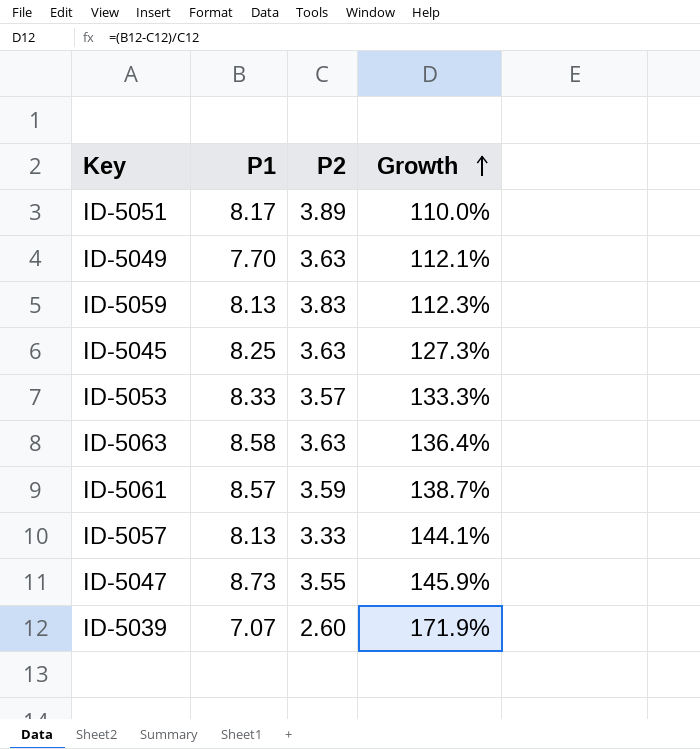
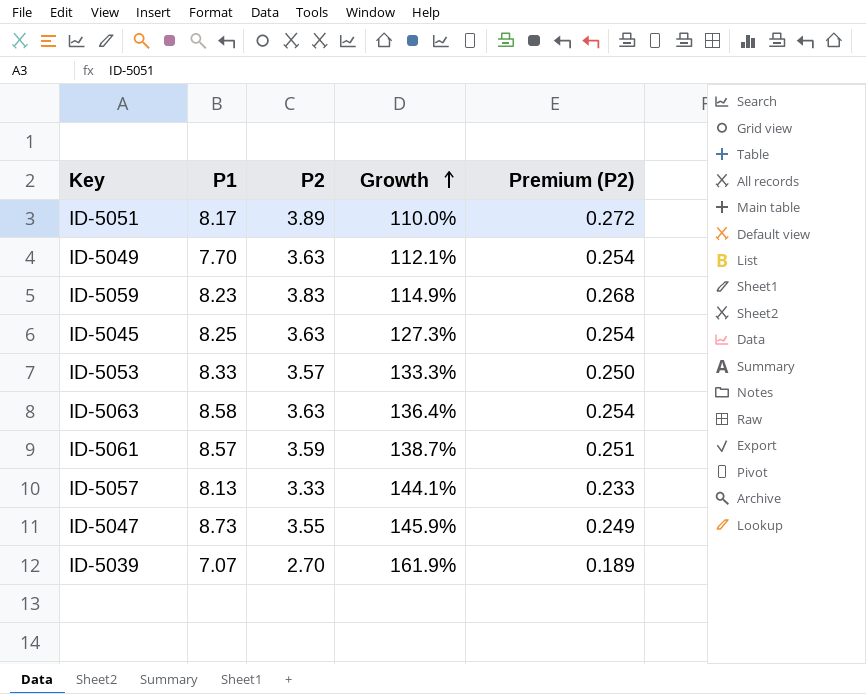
column Premium (P2) | formula: none -> [P2] * 0.07
ID-5059 | P1: 8.13 -> 8.23
ID-5059 | Growth: 112.3% -> 114.9%
ID-5039 | P2: 2.60 -> 2.70
ID-5039 | Growth: 171.9% -> 161.9%

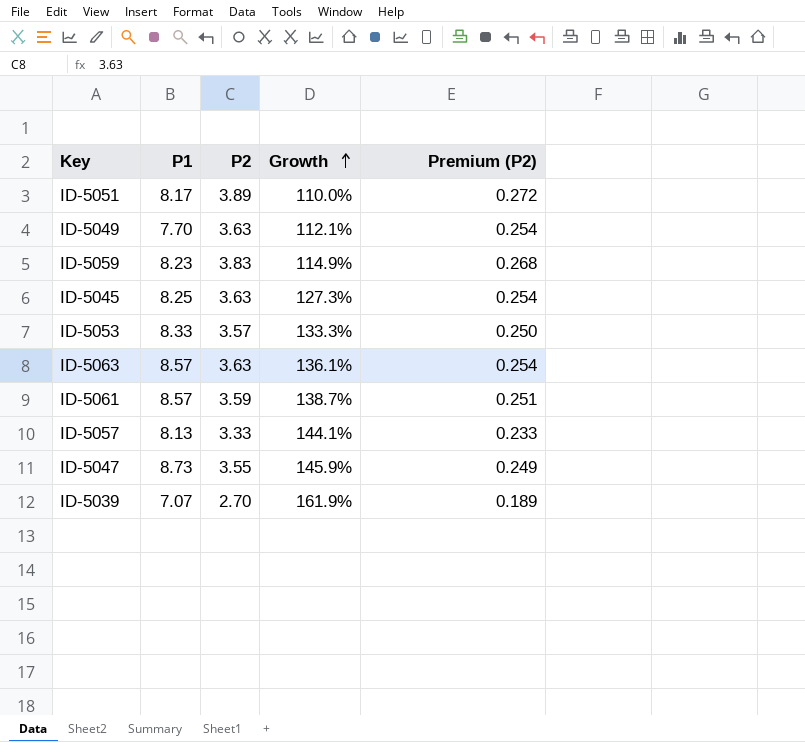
ID-5063 | P1: 8.58 -> 8.57
ID-5063 | Growth: 136.4% -> 136.1%

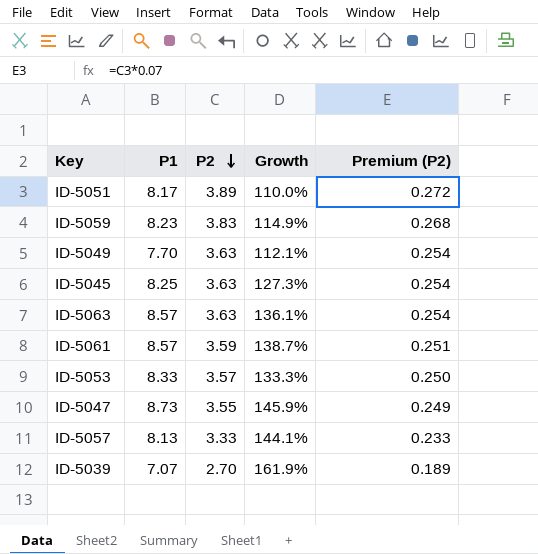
row order: Growth ascending -> P2 descending

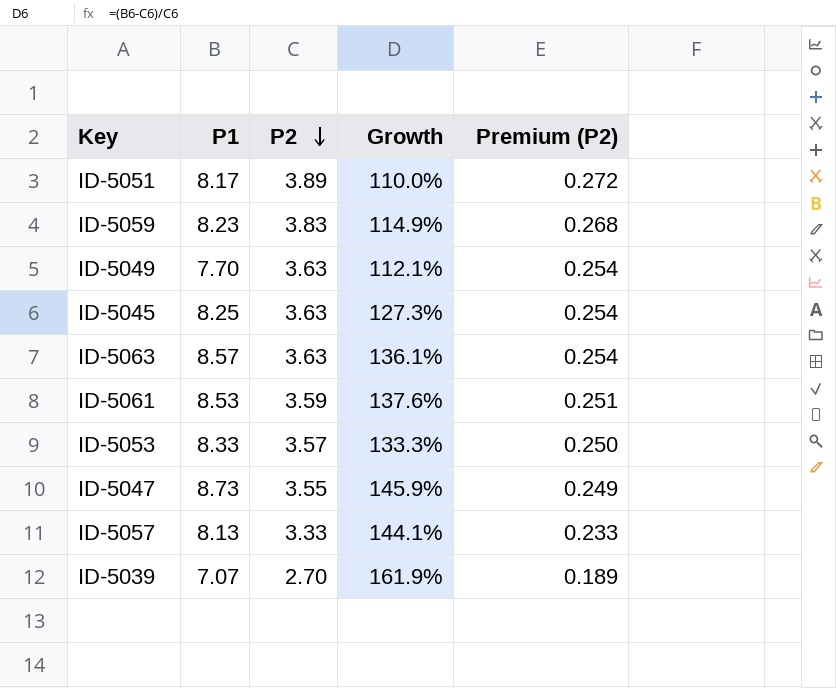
ID-5061 | P1: 8.57 -> 8.53
ID-5061 | Growth: 138.7% -> 137.6%

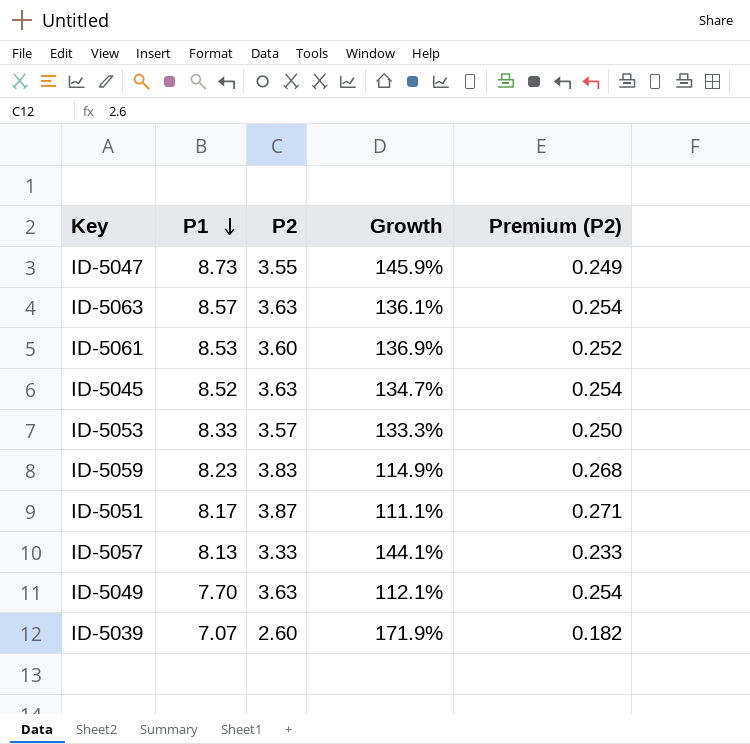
row order: P2 descending -> P1 descending
ID-5061 | P2: 3.59 -> 3.60
ID-5061 | Growth: 137.6% -> 136.9%
ID-5061 | Premium (P2): 0.251 -> 0.252
ID-5045 | P1: 8.25 -> 8.52
ID-5045 | Growth: 127.3% -> 134.7%
ID-5051 | P2: 3.89 -> 3.87
ID-5051 | Growth: 110.0% -> 111.1%
ID-5051 | Premium (P2): 0.272 -> 0.271
ID-5039 | P2: 2.70 -> 2.60
ID-5039 | Growth: 161.9% -> 171.9%
ID-5039 | Premium (P2): 0.189 -> 0.182

